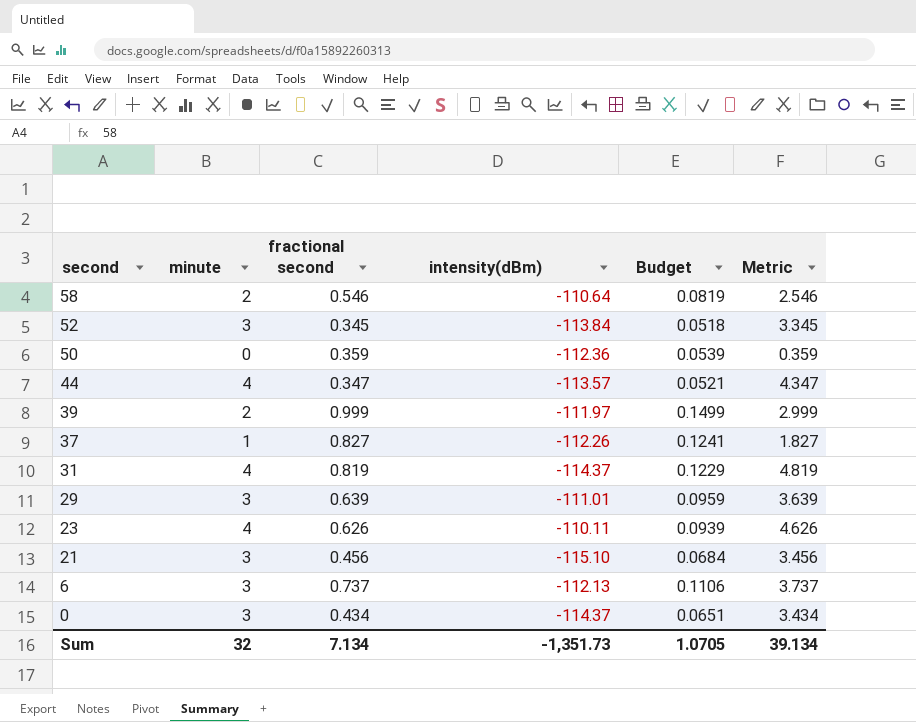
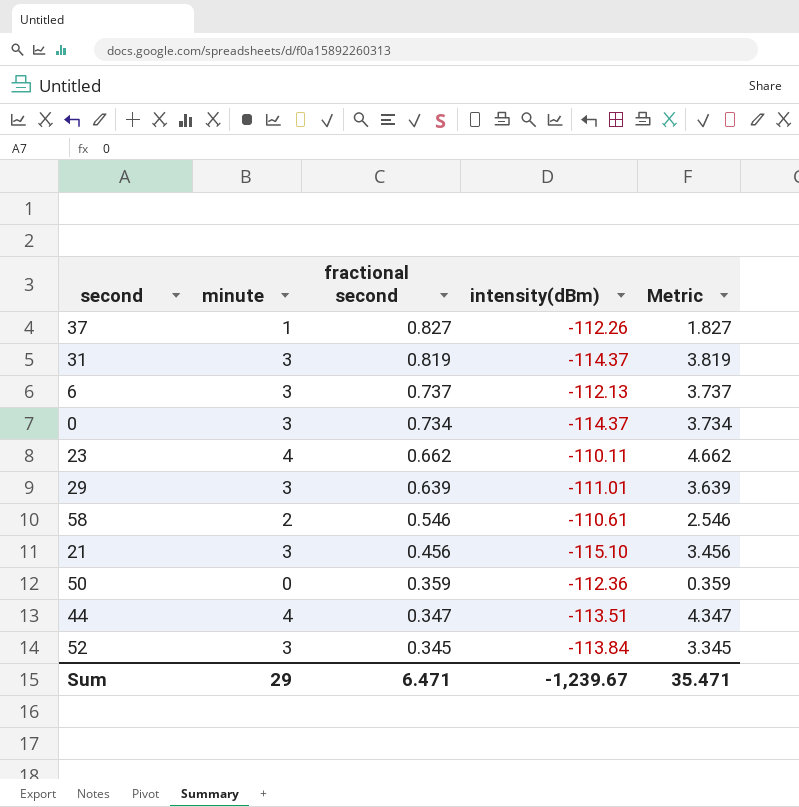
row order: second descending -> fractional second descending
column Budget | formula: [fractional second] * 0.15 -> none
row 39: 2 | 0.999 | -111.97 | 0.1499 | 2.999 -> none
31 | minute: 4 -> 3
31 | Metric: 4.819 -> 3.819
0 | fractional second: 0.434 -> 0.734
0 | Metric: 3.434 -> 3.734
23 | fractional second: 0.626 -> 0.662
23 | Metric: 4.626 -> 4.662
58 | intensity(dBm): -110.64 -> -110.61
44 | intensity(dBm): -113.57 -> -113.51
Sum | minute: 32 -> 29
Sum | fractional second: 7.134 -> 6.471
Sum | intensity(dBm): -1,351.73 -> -1,239.67
Sum | Metric: 39.134 -> 35.471

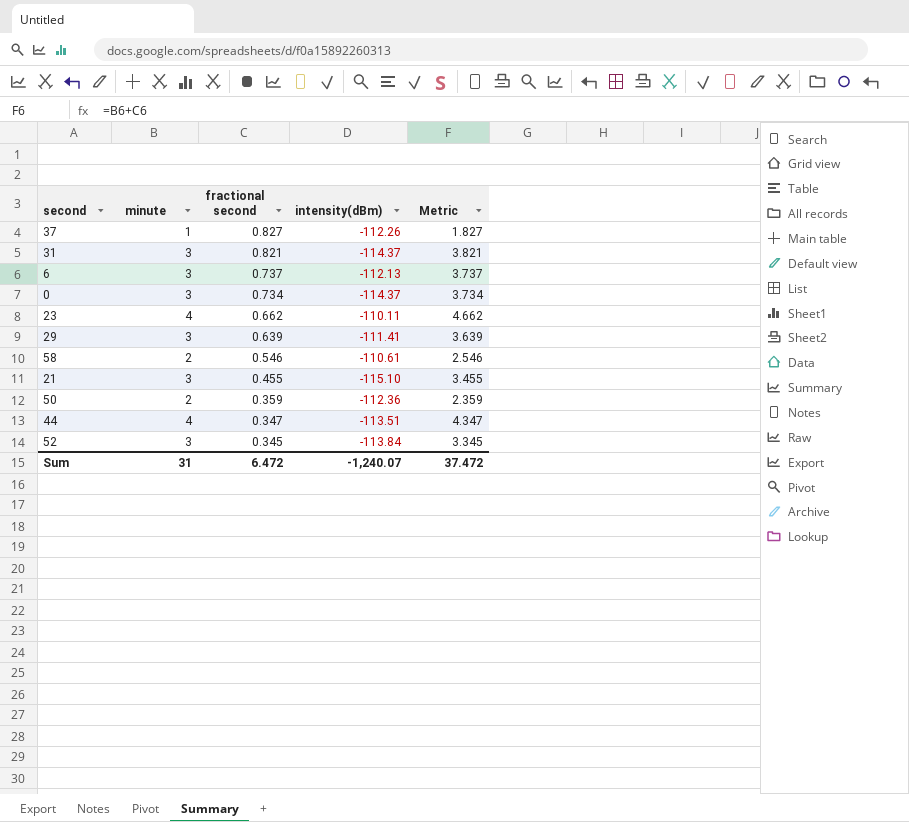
31 | fractional second: 0.819 -> 0.821
31 | Metric: 3.819 -> 3.821
29 | intensity(dBm): -111.01 -> -111.41
21 | fractional second: 0.456 -> 0.455
21 | Metric: 3.456 -> 3.455
50 | minute: 0 -> 2
50 | Metric: 0.359 -> 2.359
Sum | minute: 29 -> 31
Sum | fractional second: 6.471 -> 6.472
Sum | intensity(dBm): -1,239.67 -> -1,240.07
Sum | Metric: 35.471 -> 37.472

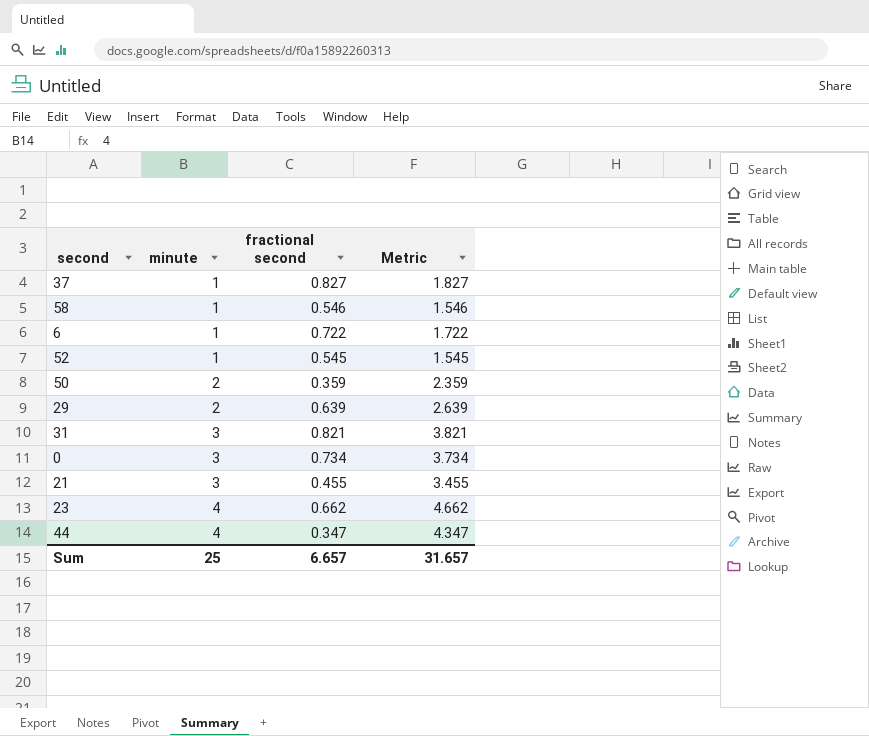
row order: fractional second descending -> minute ascending
column intensity(dBm) | position: 4 -> none
58 | minute: 2 -> 1
58 | Metric: 2.546 -> 1.546
6 | minute: 3 -> 1
6 | fractional second: 0.737 -> 0.722
6 | Metric: 3.737 -> 1.722
52 | minute: 3 -> 1
52 | fractional second: 0.345 -> 0.545
52 | Metric: 3.345 -> 1.545
29 | minute: 3 -> 2
29 | Metric: 3.639 -> 2.639
Sum | minute: 31 -> 25
Sum | fractional second: 6.472 -> 6.657
Sum | Metric: 37.472 -> 31.657

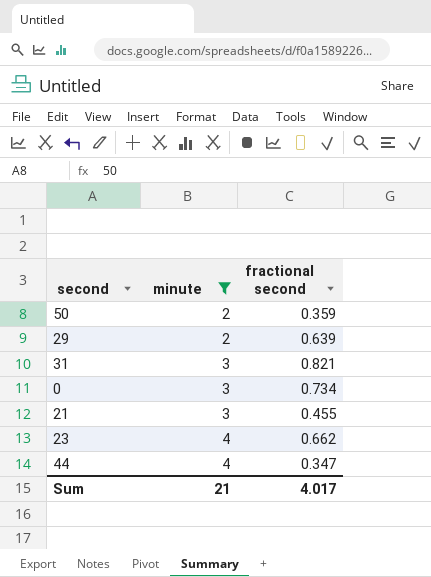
filter: none -> minute != 1
column Metric | formula: [minute] + [fractional second] -> none
Sum | minute: 25 -> 21
Sum | fractional second: 6.657 -> 4.017

